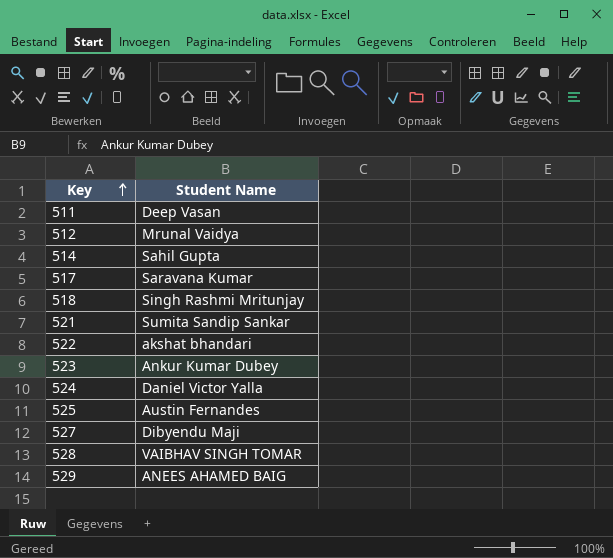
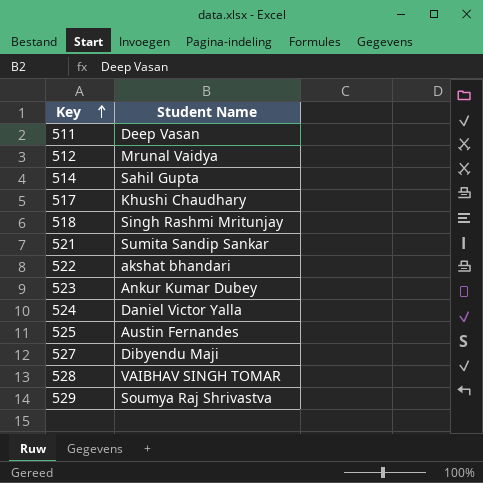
517 | Student Name: Saravana Kumar -> Khushi Chaudhary
529 | Student Name: ANEES AHAMED BAIG -> Soumya Raj Shrivastva

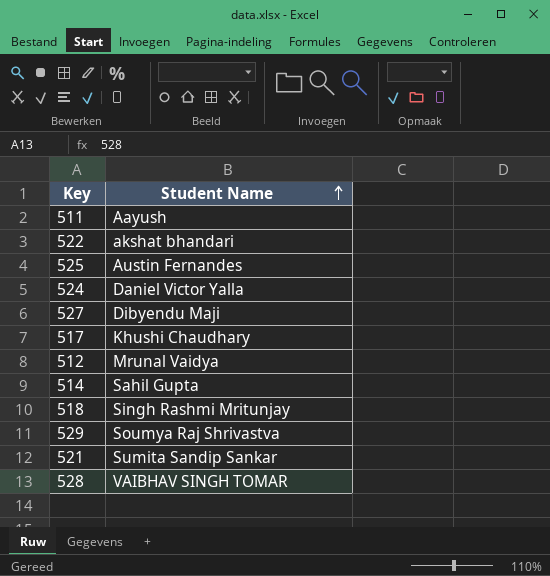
row order: Key ascending -> Student Name ascending
row 523: Ankur Kumar Dubey -> none
511 | Student Name: Deep Vasan -> Aayush

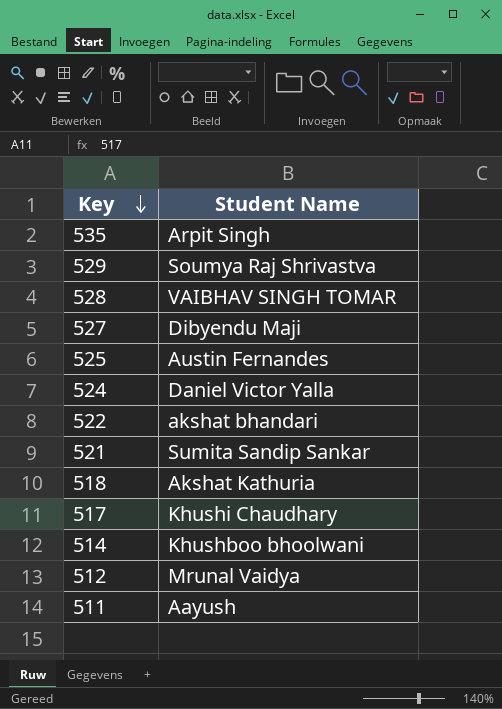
row order: Student Name ascending -> Key descending
row 535: none -> Arpit Singh
518 | Student Name: Singh Rashmi Mritunjay -> Akshat Kathuria
514 | Student Name: Sahil Gupta -> Khushboo bhoolwani

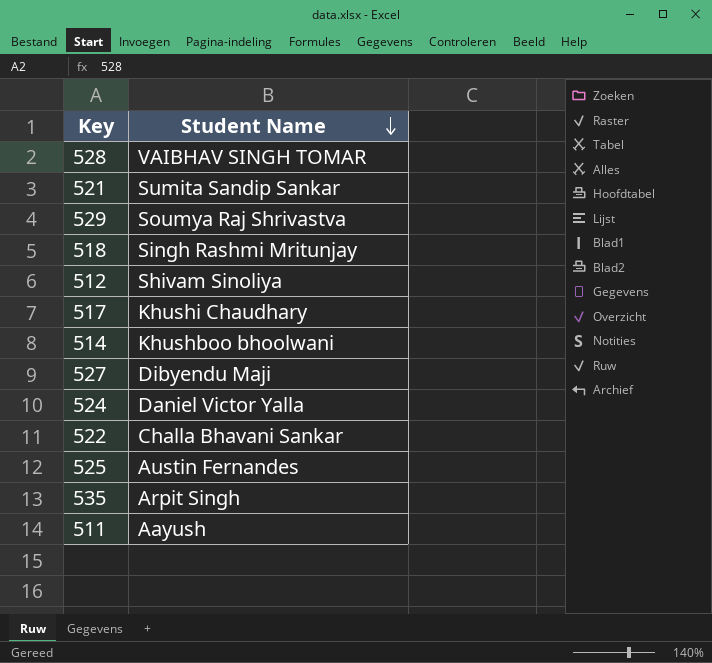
row order: Key descending -> Student Name descending
518 | Student Name: Akshat Kathuria -> Singh Rashmi Mritunjay
512 | Student Name: Mrunal Vaidya -> Shivam Sinoliya
522 | Student Name: akshat bhandari -> Challa Bhavani Sankar

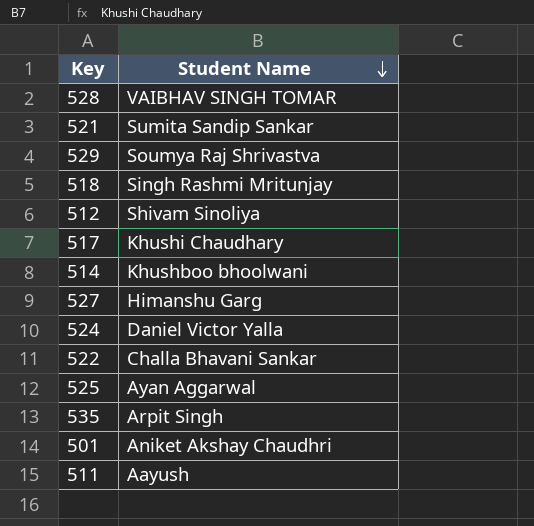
527 | Student Name: Dibyendu Maji -> Himanshu Garg
525 | Student Name: Austin Fernandes -> Ayan Aggarwal
row 501: none -> Aniket Akshay Chaudhri

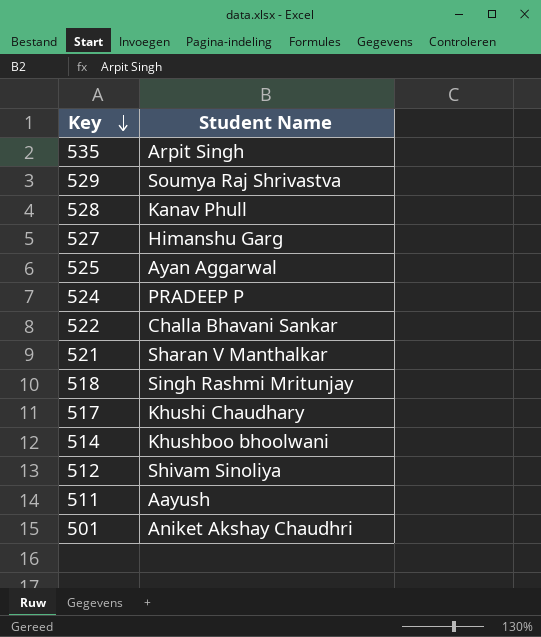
row order: Student Name descending -> Key descending
528 | Student Name: VAIBHAV SINGH TOMAR -> Kanav Phull
524 | Student Name: Daniel Victor Yalla -> PRADEEP P
521 | Student Name: Sumita Sandip Sankar -> Sharan V Manthalkar

